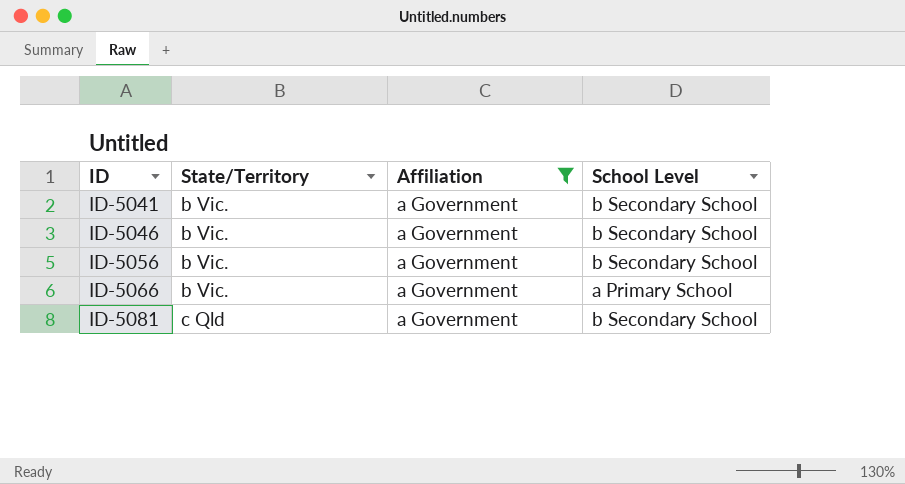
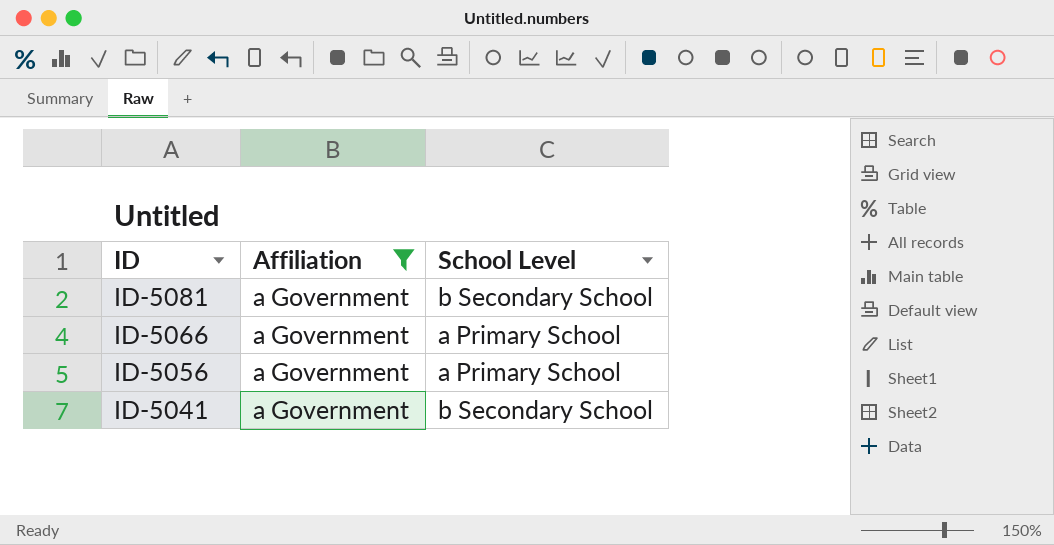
row order: ID ascending -> ID descending
column State/Territory | position: 2 -> none
row ID-5046: b Vic. | a Government | b Secondary School -> none
ID-5056 | School Level: b Secondary School -> a Primary School

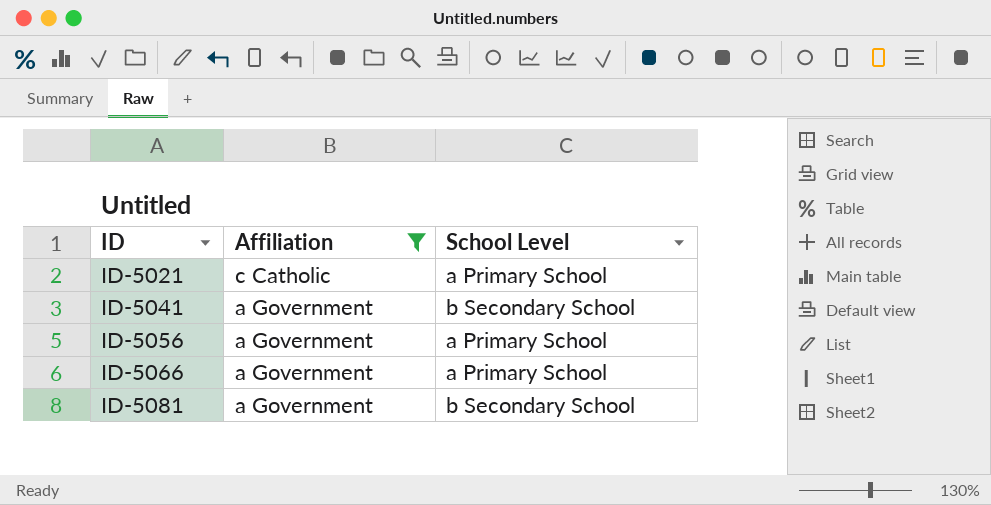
row order: ID descending -> ID ascending
row ID-5021: none -> c Catholic | a Primary School

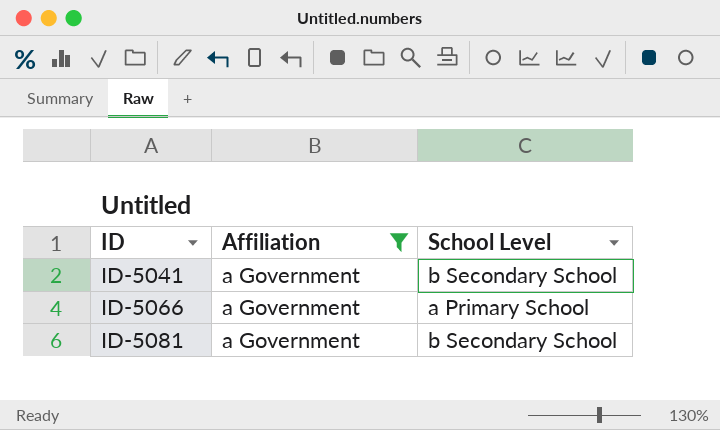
row ID-5021: c Catholic | a Primary School -> none
row ID-5056: a Government | a Primary School -> none

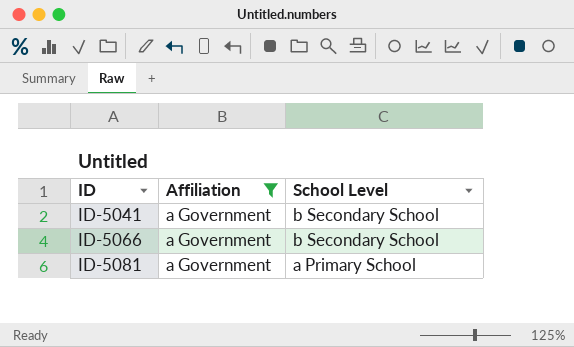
ID-5066 | School Level: a Primary School -> b Secondary School
ID-5081 | School Level: b Secondary School -> a Primary School

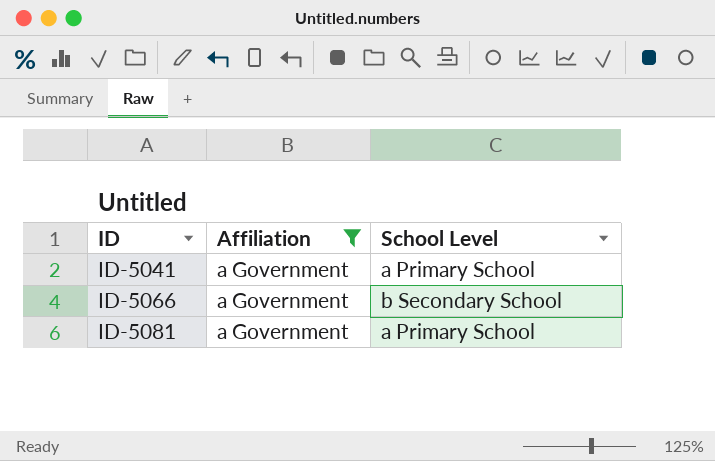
ID-5041 | School Level: b Secondary School -> a Primary School

